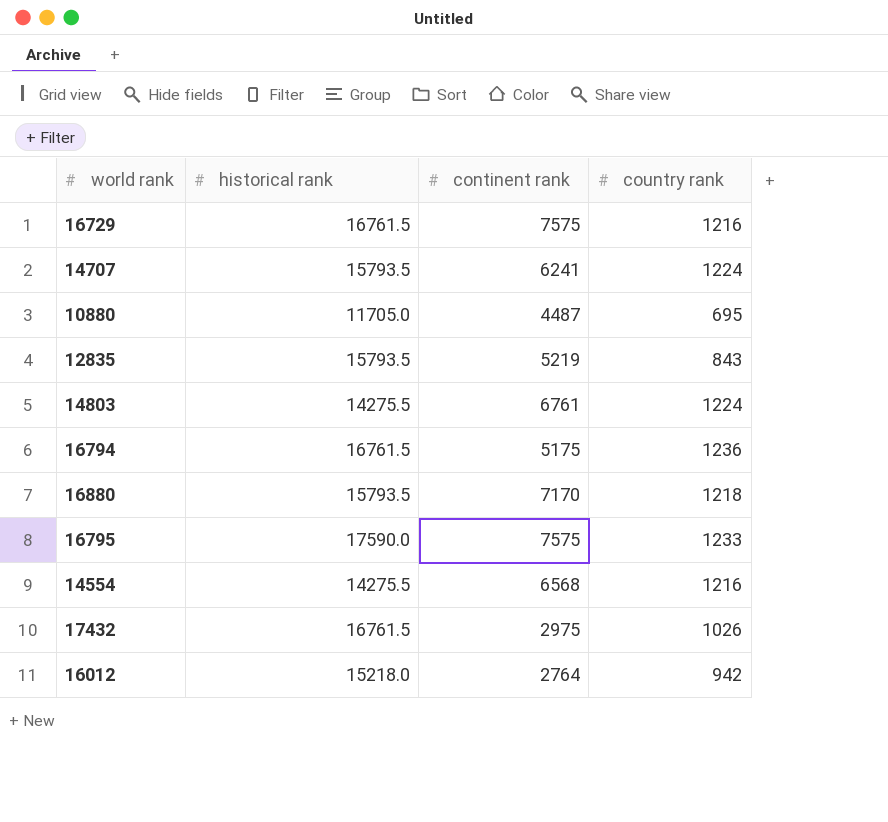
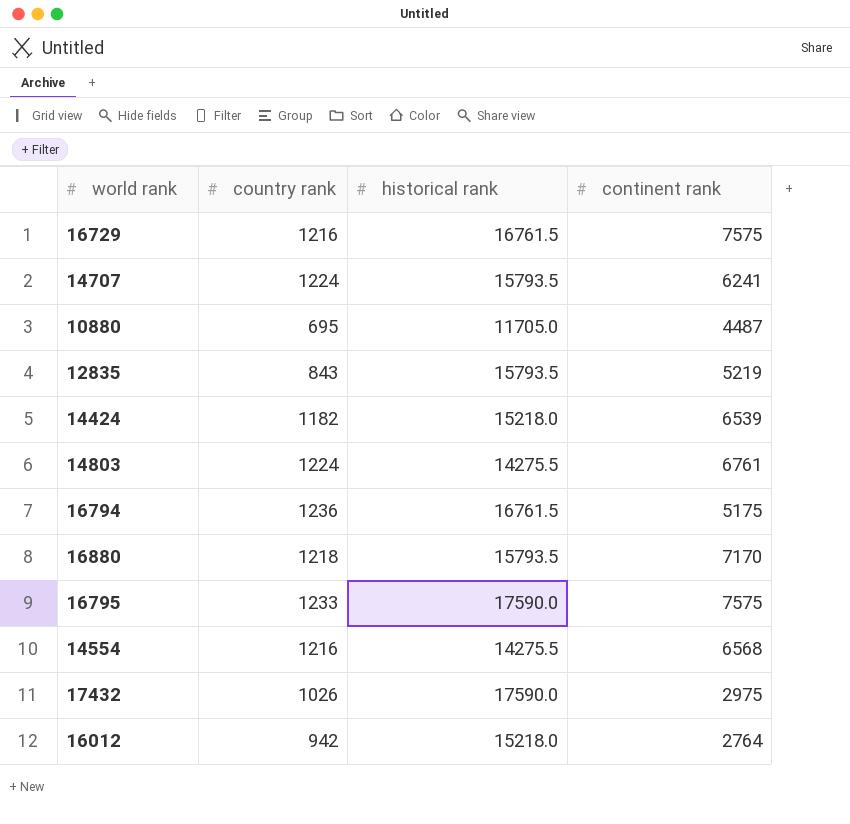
column country rank | position: 4 -> 2
row 14424: none -> 1182 | 15218.0 | 6539
17432 | historical rank: 16761.5 -> 17590.0

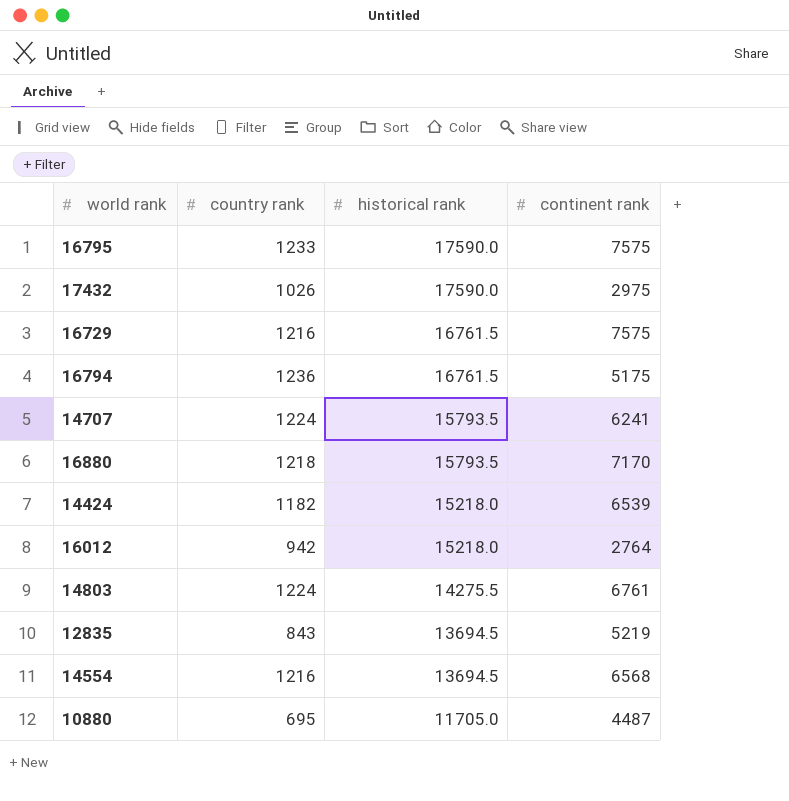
row order: none -> historical rank descending
12835 | historical rank: 15793.5 -> 13694.5
14554 | historical rank: 14275.5 -> 13694.5

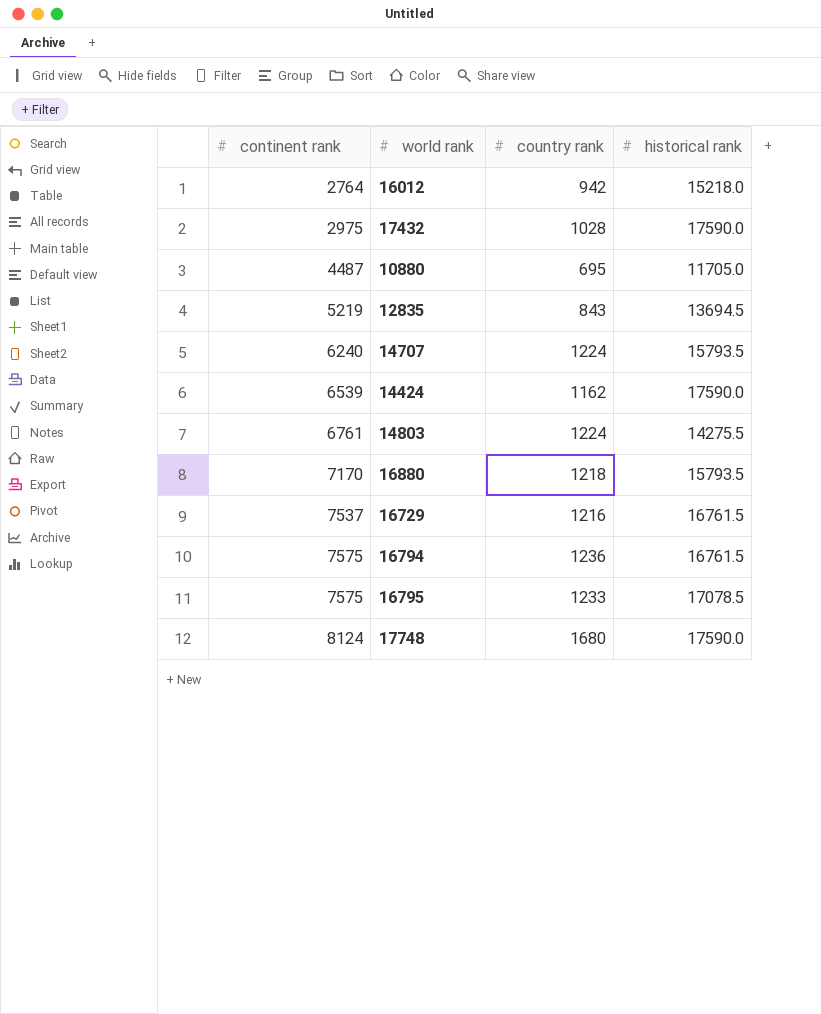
row order: historical rank descending -> continent rank ascending
column continent rank | position: 4 -> 1
row 14554: 1216 | 13694.5 | 6568 -> none
17432 | country rank: 1026 -> 1028
14707 | continent rank: 6241 -> 6240
14424 | country rank: 1182 -> 1162
14424 | historical rank: 15218.0 -> 17590.0
16729 | continent rank: 7575 -> 7537
16794 | continent rank: 5175 -> 7575
16795 | historical rank: 17590.0 -> 17078.5
row 17748: none -> 8124 | 1680 | 17590.0

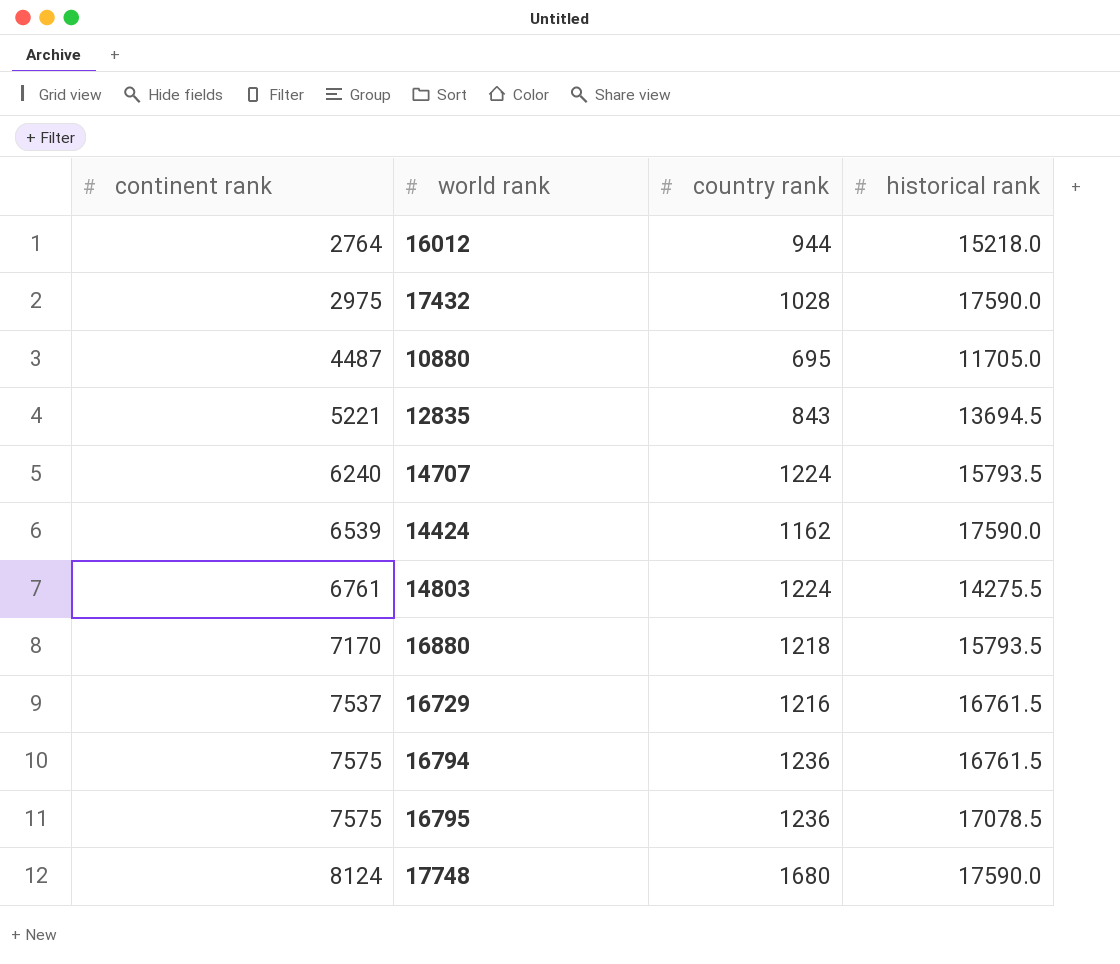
16012 | country rank: 942 -> 944
12835 | continent rank: 5219 -> 5221
16795 | country rank: 1233 -> 1236

